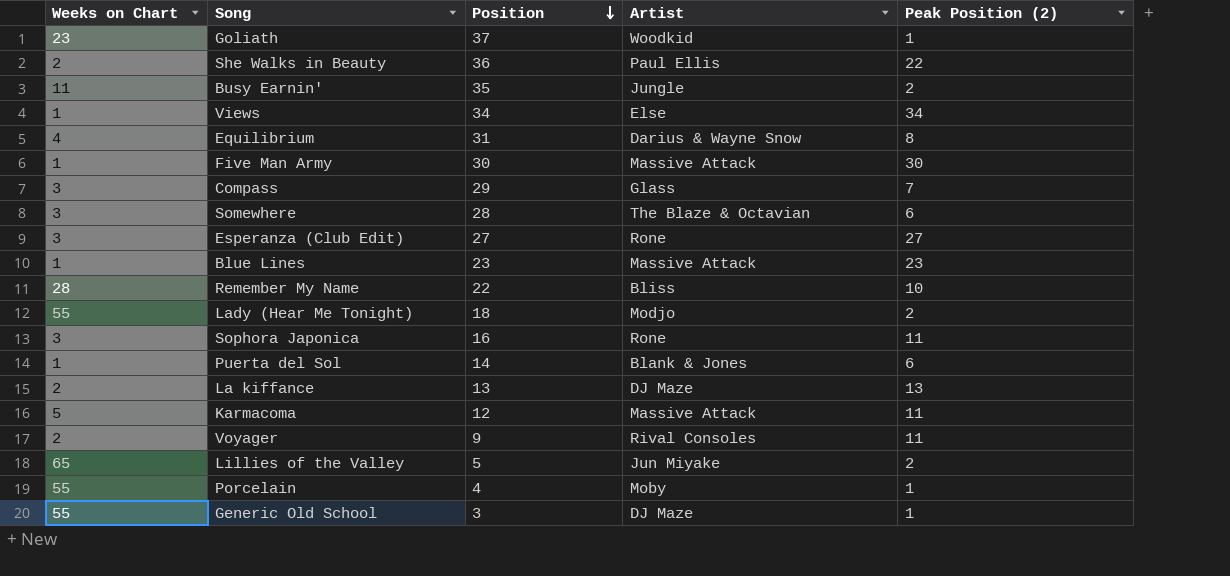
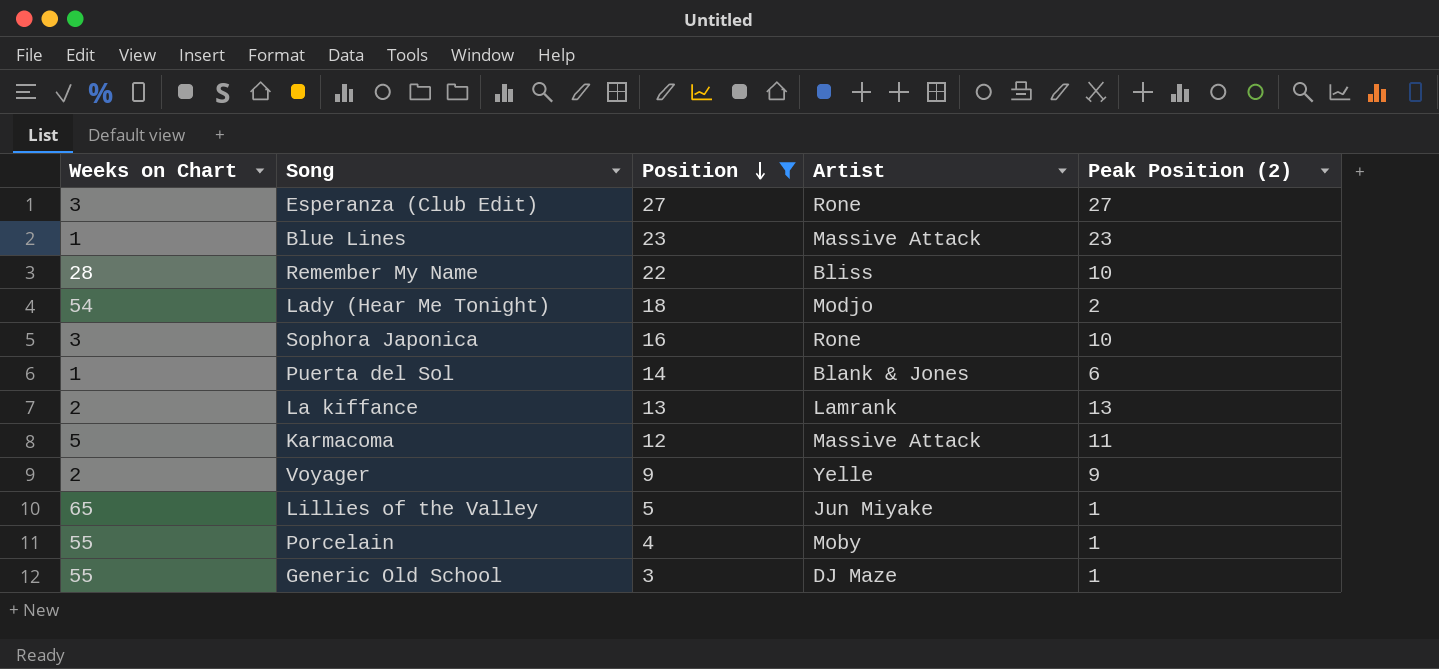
filter: none -> Position <= 27
Lady (Hear Me Tonight) | Weeks on Chart: 55 -> 54
Sophora Japonica | Peak Position (2): 11 -> 10
La kiffance | Artist: DJ Maze -> Lamrank
Voyager | Artist: Rival Consoles -> Yelle
Voyager | Peak Position (2): 11 -> 9
Lillies of the Valley | Peak Position (2): 2 -> 1

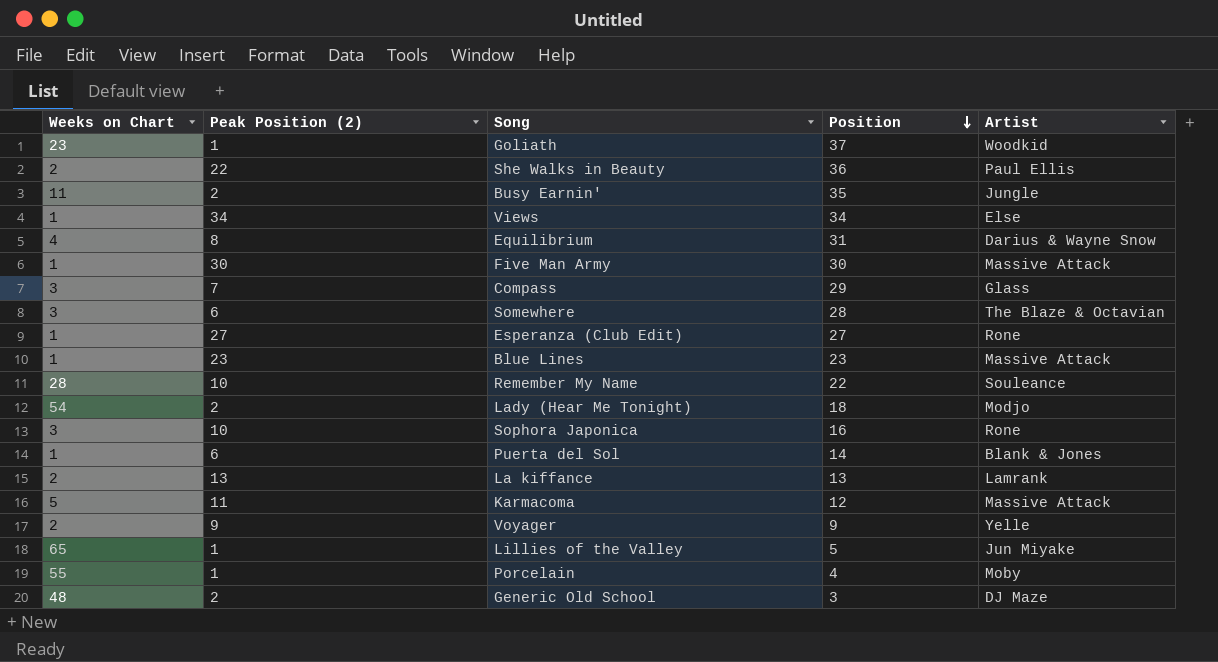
filter: Position <= 27 -> none
column Peak Position (2) | position: 5 -> 2
Esperanza (Club Edit) | Weeks on Chart: 3 -> 1
Remember My Name | Artist: Bliss -> Souleance
Generic Old School | Weeks on Chart: 55 -> 48
Generic Old School | Peak Position (2): 1 -> 2

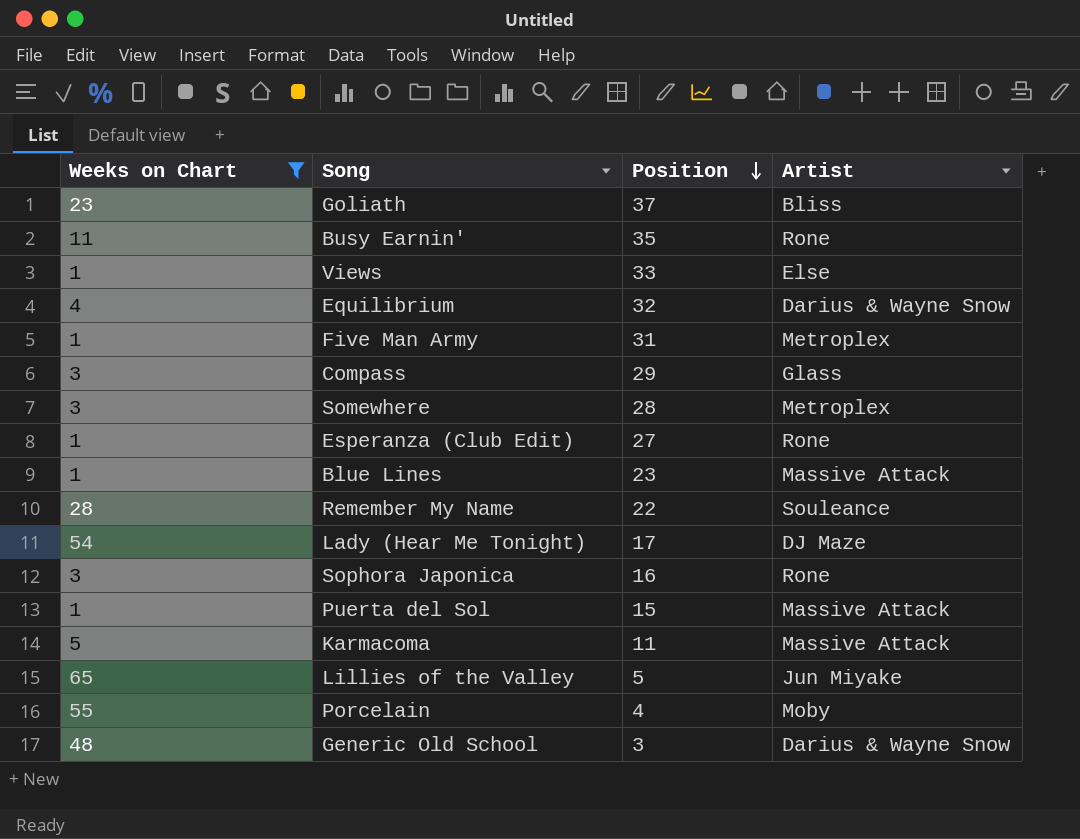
filter: none -> Weeks on Chart != 2
column Peak Position (2) | position: 2 -> none
Goliath | Artist: Woodkid -> Bliss
Busy Earnin' | Artist: Jungle -> Rone
Views | Position: 34 -> 33
Equilibrium | Position: 31 -> 32
Five Man Army | Position: 30 -> 31
Five Man Army | Artist: Massive Attack -> Metroplex
Somewhere | Artist: The Blaze & Octavian -> Metroplex
Lady (Hear Me Tonight) | Position: 18 -> 17
Lady (Hear Me Tonight) | Artist: Modjo -> DJ Maze
Puerta del Sol | Position: 14 -> 15
Puerta del Sol | Artist: Blank & Jones -> Massive Attack
Karmacoma | Position: 12 -> 11
Generic Old School | Artist: DJ Maze -> Darius & Wayne Snow

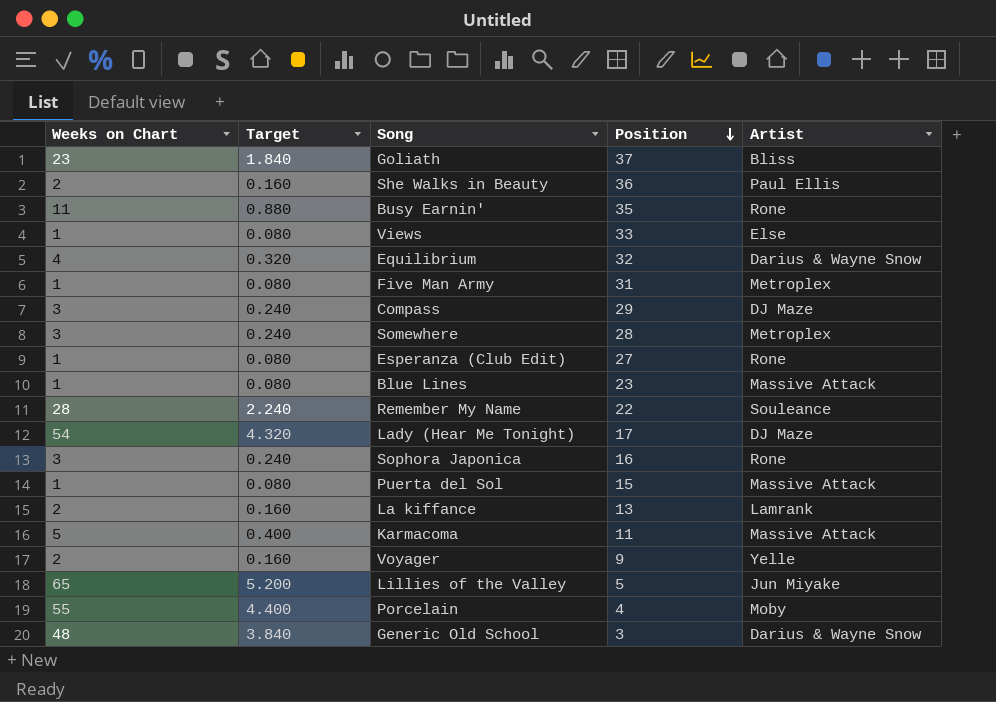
filter: Weeks on Chart != 2 -> none
column Target | formula: none -> [Weeks on Chart] * 0.08
Compass | Artist: Glass -> DJ Maze

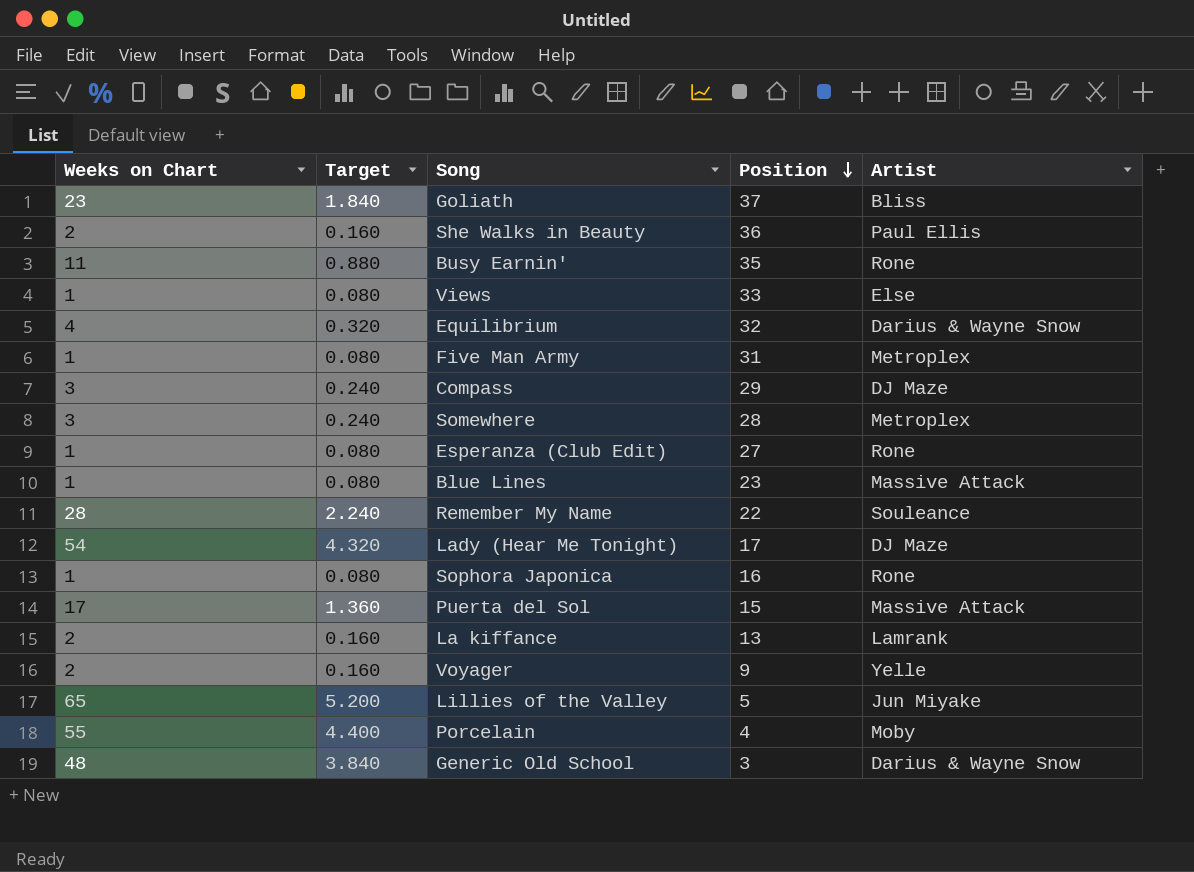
row Karmacoma: 5 | 0.400 | 11 | Massive Attack -> none
Sophora Japonica | Weeks on Chart: 3 -> 1
Sophora Japonica | Target: 0.240 -> 0.080
Puerta del Sol | Weeks on Chart: 1 -> 17
Puerta del Sol | Target: 0.080 -> 1.360

